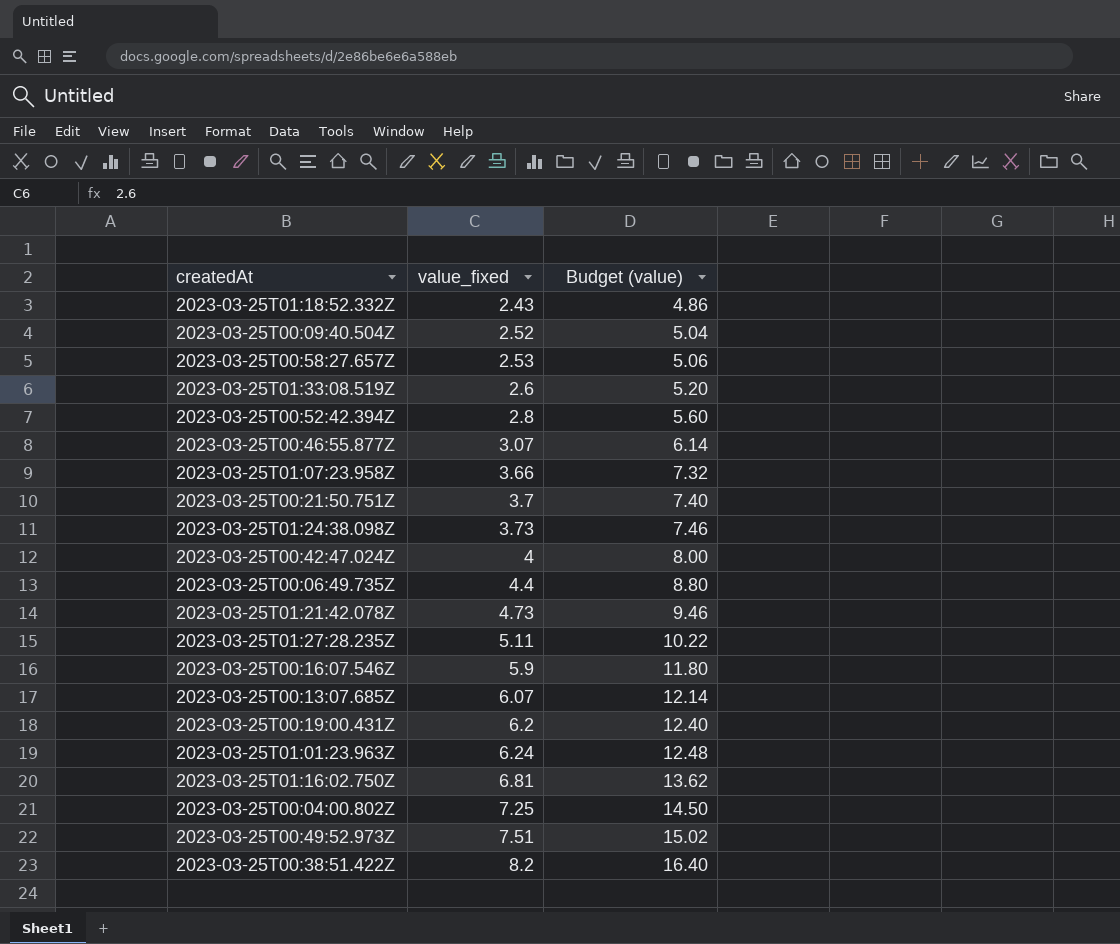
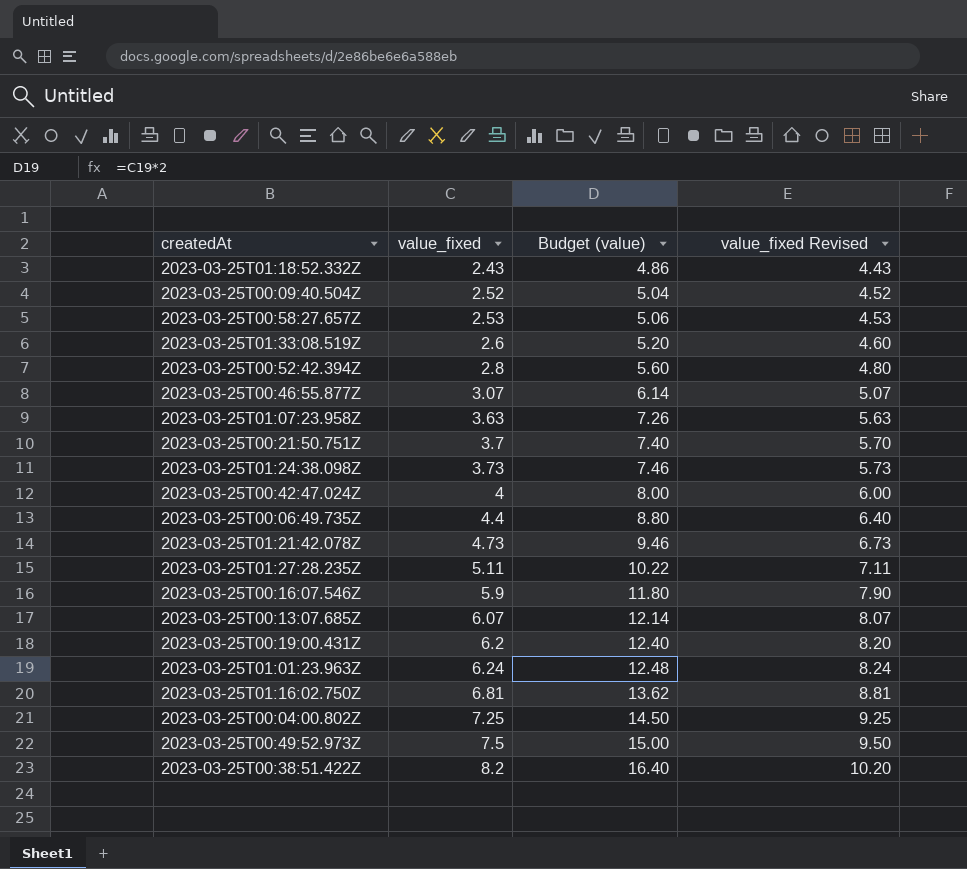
column value_fixed Revised | formula: none -> [value_fixed] + 2
2023-03-25T01:07:23.958Z | value_fixed: 3.66 -> 3.63
2023-03-25T01:07:23.958Z | Budget (value): 7.32 -> 7.26
2023-03-25T00:49:52.973Z | value_fixed: 7.51 -> 7.5
2023-03-25T00:49:52.973Z | Budget (value): 15.02 -> 15.00

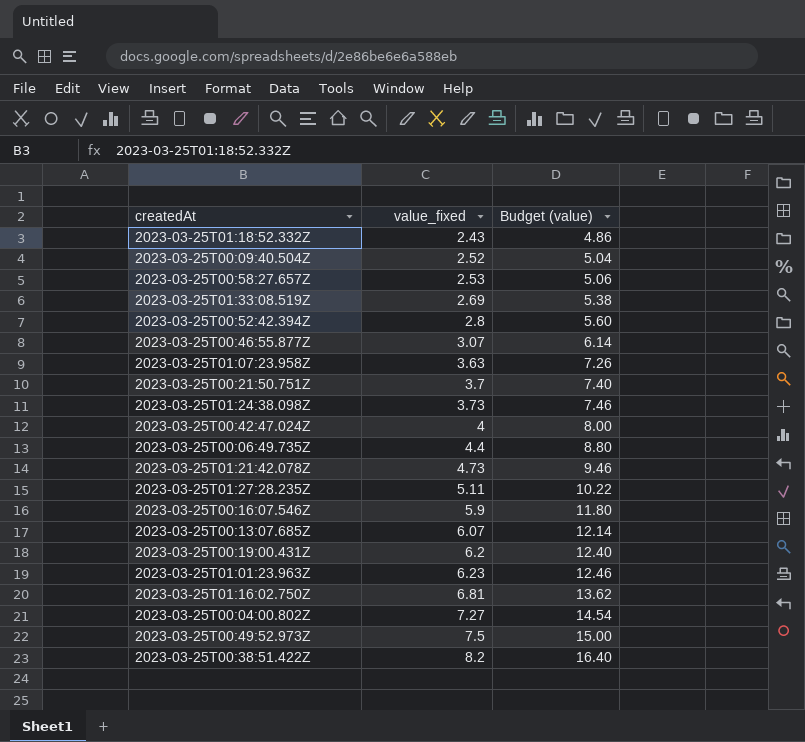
column value_fixed Revised | formula: [value_fixed] + 2 -> none
2023-03-25T01:33:08.519Z | value_fixed: 2.6 -> 2.69
2023-03-25T01:33:08.519Z | Budget (value): 5.20 -> 5.38
2023-03-25T01:01:23.963Z | value_fixed: 6.24 -> 6.23
2023-03-25T01:01:23.963Z | Budget (value): 12.48 -> 12.46
2023-03-25T00:04:00.802Z | value_fixed: 7.25 -> 7.27
2023-03-25T00:04:00.802Z | Budget (value): 14.50 -> 14.54

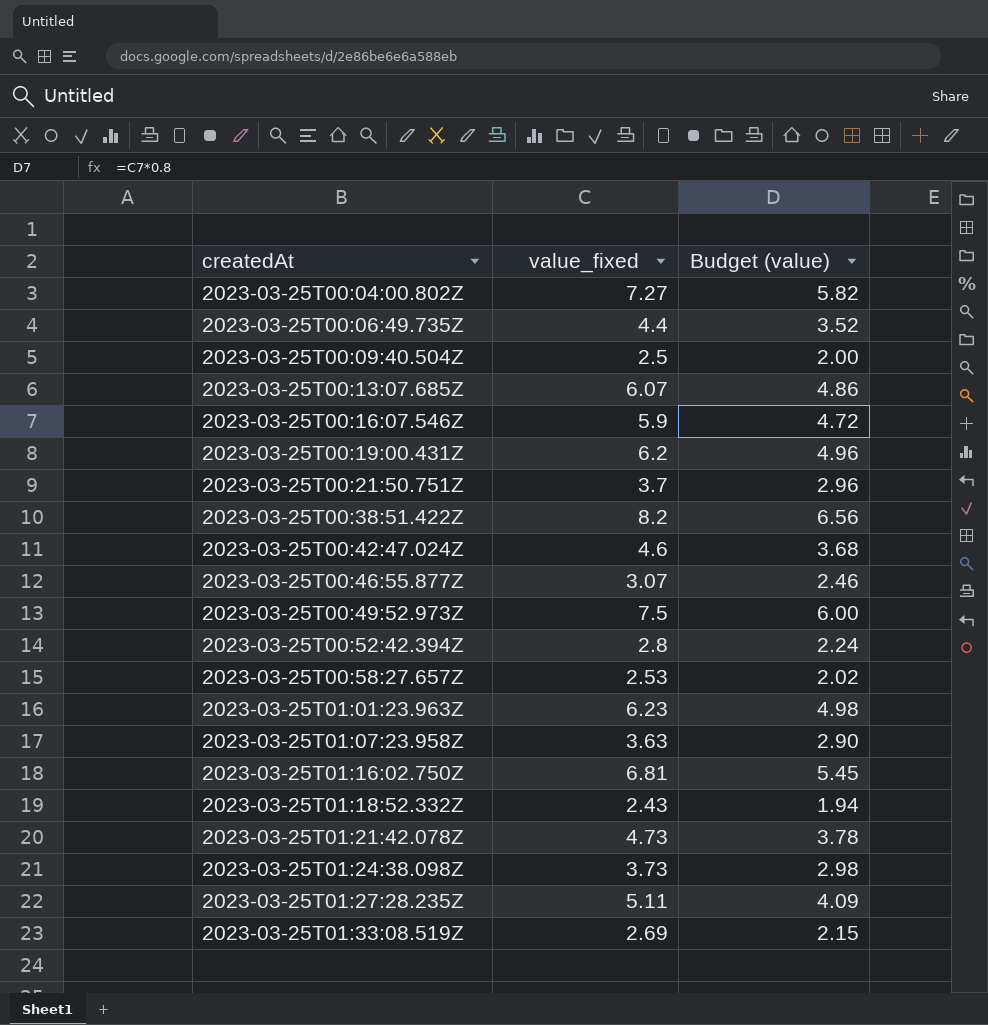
row order: value_fixed ascending -> createdAt ascending
column Budget (value) | formula: [value_fixed] * 2 -> [value_fixed] * 0.8
2023-03-25T00:09:40.504Z | value_fixed: 2.52 -> 2.5
2023-03-25T00:42:47.024Z | value_fixed: 4 -> 4.6

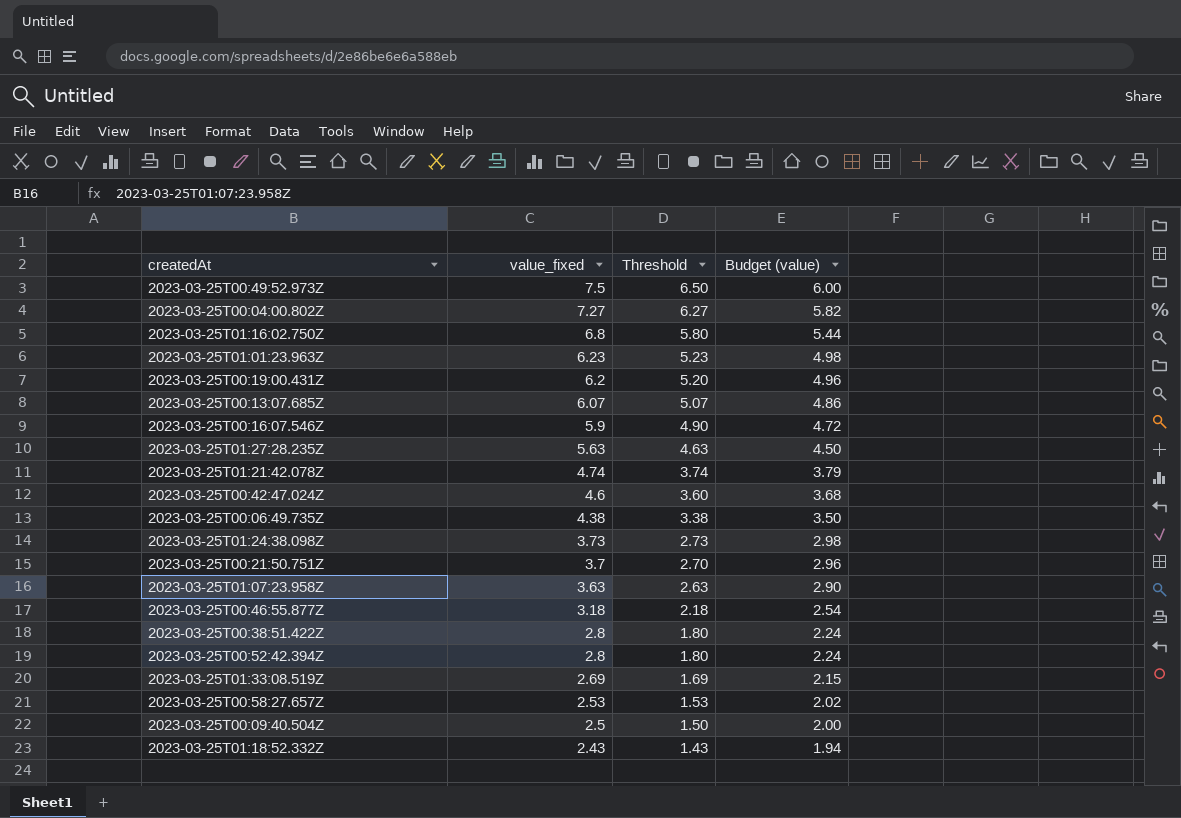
row order: createdAt ascending -> value_fixed descending
column Threshold | formula: none -> [value_fixed] - 1
2023-03-25T01:16:02.750Z | value_fixed: 6.81 -> 6.8
2023-03-25T01:16:02.750Z | Budget (value): 5.45 -> 5.44
2023-03-25T01:27:28.235Z | value_fixed: 5.11 -> 5.63
2023-03-25T01:27:28.235Z | Budget (value): 4.09 -> 4.50
2023-03-25T01:21:42.078Z | value_fixed: 4.73 -> 4.74
2023-03-25T01:21:42.078Z | Budget (value): 3.78 -> 3.79
2023-03-25T00:06:49.735Z | value_fixed: 4.4 -> 4.38
2023-03-25T00:06:49.735Z | Budget (value): 3.52 -> 3.50
2023-03-25T00:46:55.877Z | value_fixed: 3.07 -> 3.18
2023-03-25T00:46:55.877Z | Budget (value): 2.46 -> 2.54
2023-03-25T00:38:51.422Z | value_fixed: 8.2 -> 2.8
2023-03-25T00:38:51.422Z | Budget (value): 6.56 -> 2.24

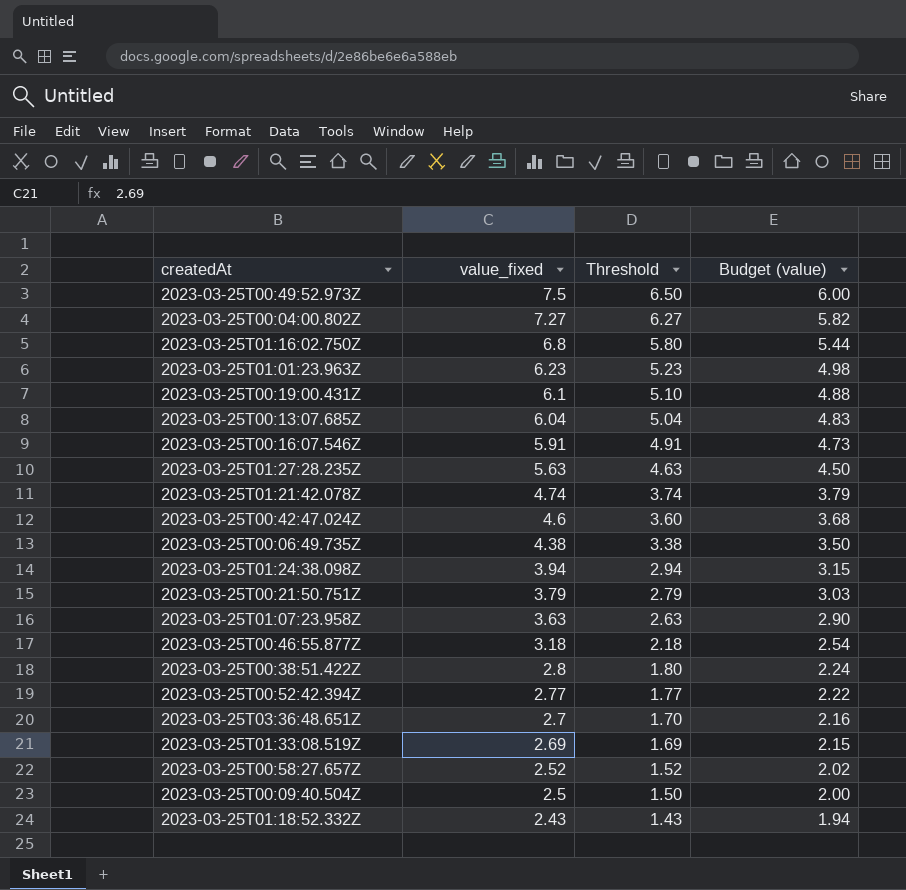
2023-03-25T00:19:00.431Z | value_fixed: 6.2 -> 6.1
2023-03-25T00:19:00.431Z | Threshold: 5.20 -> 5.10
2023-03-25T00:19:00.431Z | Budget (value): 4.96 -> 4.88
2023-03-25T00:13:07.685Z | value_fixed: 6.07 -> 6.04
2023-03-25T00:13:07.685Z | Threshold: 5.07 -> 5.04
2023-03-25T00:13:07.685Z | Budget (value): 4.86 -> 4.83
2023-03-25T00:16:07.546Z | value_fixed: 5.9 -> 5.91
2023-03-25T00:16:07.546Z | Threshold: 4.90 -> 4.91
2023-03-25T00:16:07.546Z | Budget (value): 4.72 -> 4.73
2023-03-25T01:24:38.098Z | value_fixed: 3.73 -> 3.94
2023-03-25T01:24:38.098Z | Threshold: 2.73 -> 2.94
2023-03-25T01:24:38.098Z | Budget (value): 2.98 -> 3.15
2023-03-25T00:21:50.751Z | value_fixed: 3.7 -> 3.79
2023-03-25T00:21:50.751Z | Threshold: 2.70 -> 2.79
2023-03-25T00:21:50.751Z | Budget (value): 2.96 -> 3.03
2023-03-25T00:52:42.394Z | value_fixed: 2.8 -> 2.77
2023-03-25T00:52:42.394Z | Threshold: 1.80 -> 1.77
2023-03-25T00:52:42.394Z | Budget (value): 2.24 -> 2.22
row 2023-03-25T03:36:48.651Z: none -> 2.7 | 1.70 | 2.16
2023-03-25T00:58:27.657Z | value_fixed: 2.53 -> 2.52
2023-03-25T00:58:27.657Z | Threshold: 1.53 -> 1.52

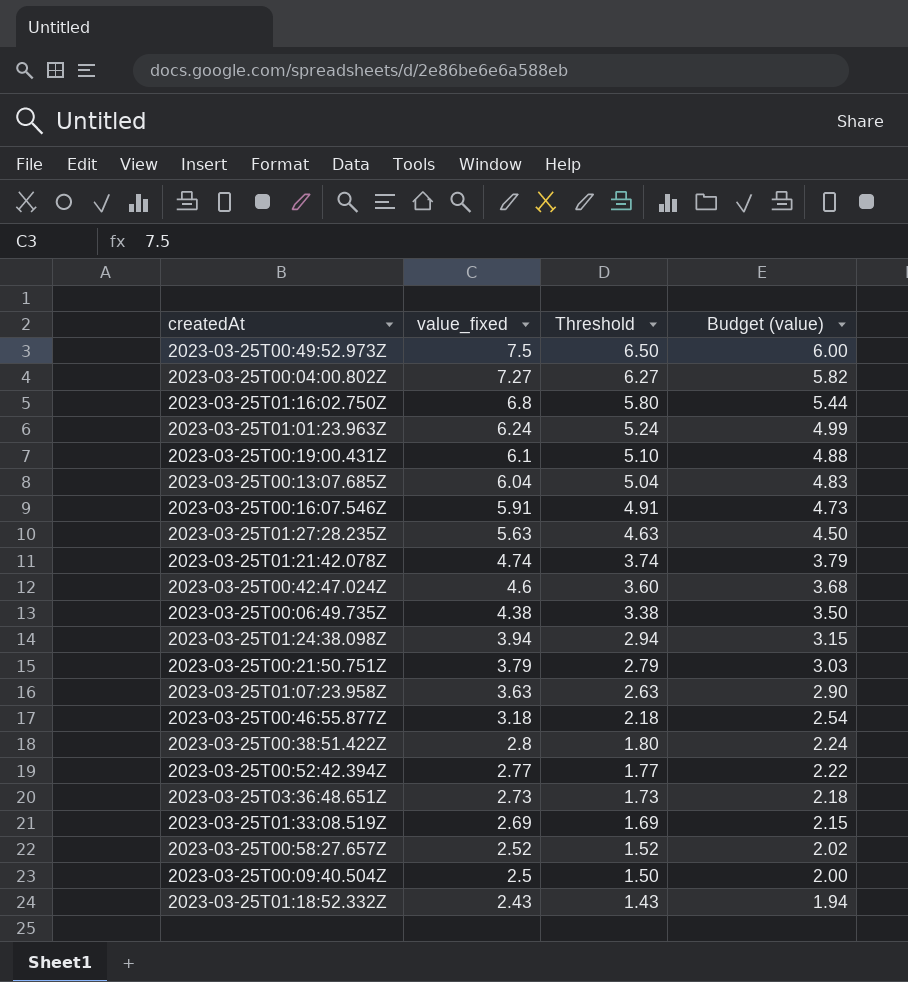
2023-03-25T01:01:23.963Z | value_fixed: 6.23 -> 6.24
2023-03-25T01:01:23.963Z | Threshold: 5.23 -> 5.24
2023-03-25T01:01:23.963Z | Budget (value): 4.98 -> 4.99
2023-03-25T03:36:48.651Z | value_fixed: 2.7 -> 2.73
2023-03-25T03:36:48.651Z | Threshold: 1.70 -> 1.73
2023-03-25T03:36:48.651Z | Budget (value): 2.16 -> 2.18

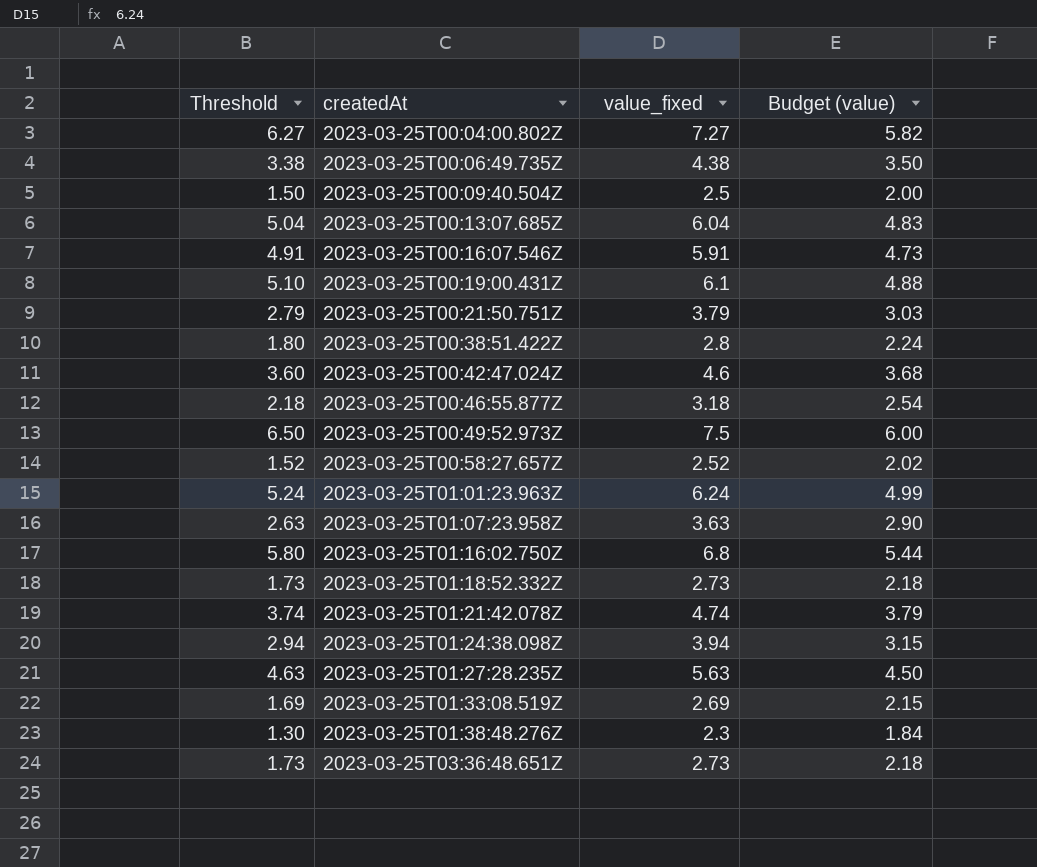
row order: value_fixed descending -> createdAt ascending
column Threshold | position: 3 -> 1
row 2023-03-25T00:52:42.394Z: 2.77 | 1.77 | 2.22 -> none
2023-03-25T01:18:52.332Z | Threshold: 1.43 -> 1.73
2023-03-25T01:18:52.332Z | value_fixed: 2.43 -> 2.73
2023-03-25T01:18:52.332Z | Budget (value): 1.94 -> 2.18
row 2023-03-25T01:38:48.276Z: none -> 1.30 | 2.3 | 1.84

